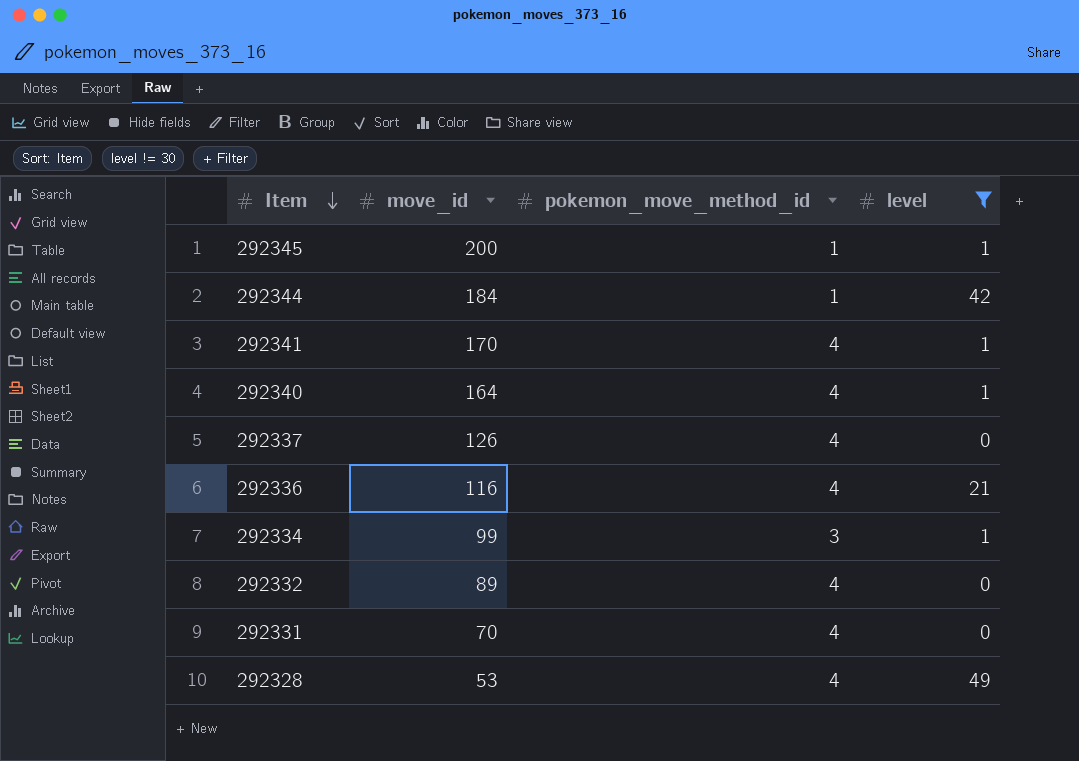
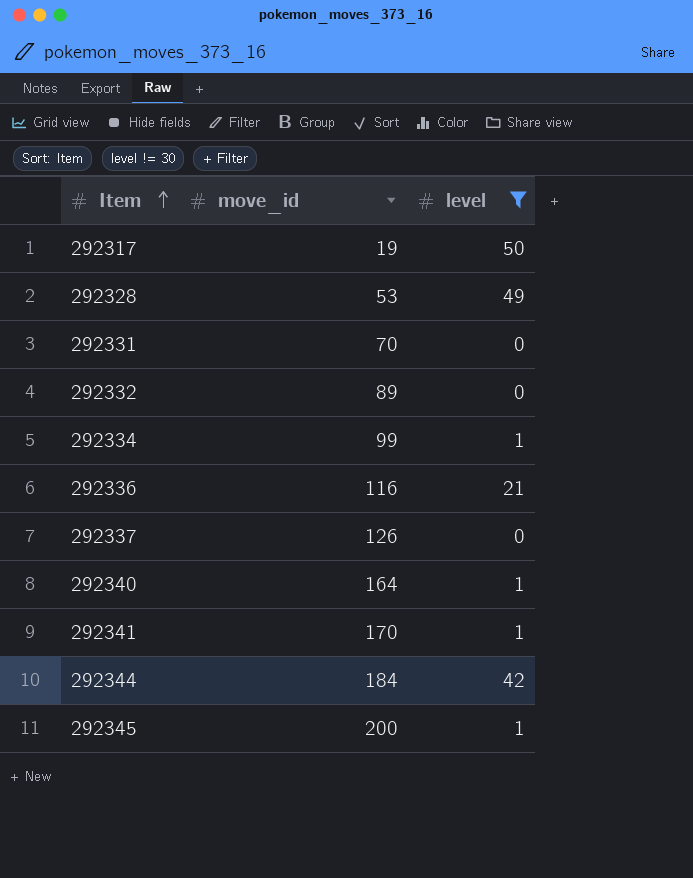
row order: Item descending -> Item ascending
column pokemon_move_method_id | position: 3 -> none
row 292317: none -> 19 | 50

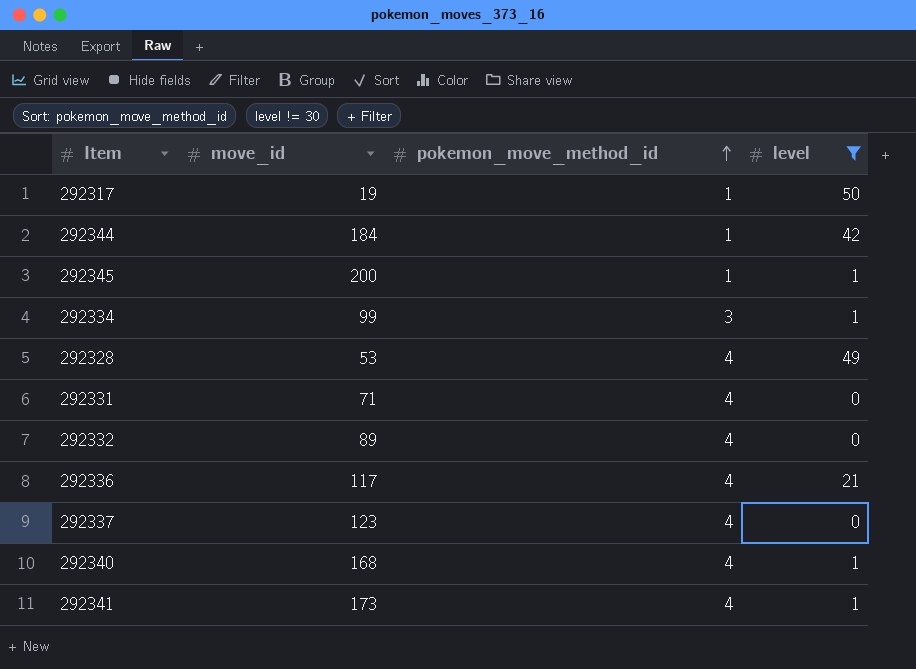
row order: Item ascending -> pokemon_move_method_id ascending
column pokemon_move_method_id | position: none -> 3
292331 | move_id: 70 -> 71
292336 | move_id: 116 -> 117
292337 | move_id: 126 -> 123
292340 | move_id: 164 -> 168
292341 | move_id: 170 -> 173

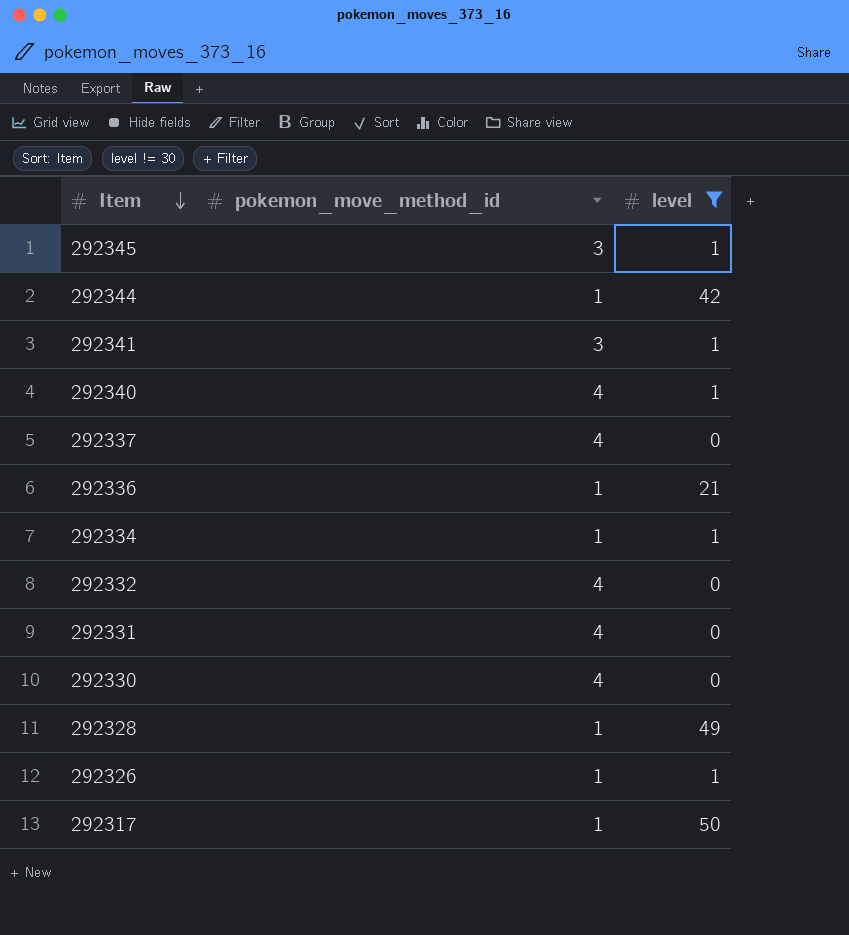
row order: pokemon_move_method_id ascending -> Item descending
column move_id | position: 2 -> none
292345 | pokemon_move_method_id: 1 -> 3
292341 | pokemon_move_method_id: 4 -> 3
292336 | pokemon_move_method_id: 4 -> 1
292334 | pokemon_move_method_id: 3 -> 1
row 292330: none -> 4 | 0
292328 | pokemon_move_method_id: 4 -> 1
row 292326: none -> 1 | 1

